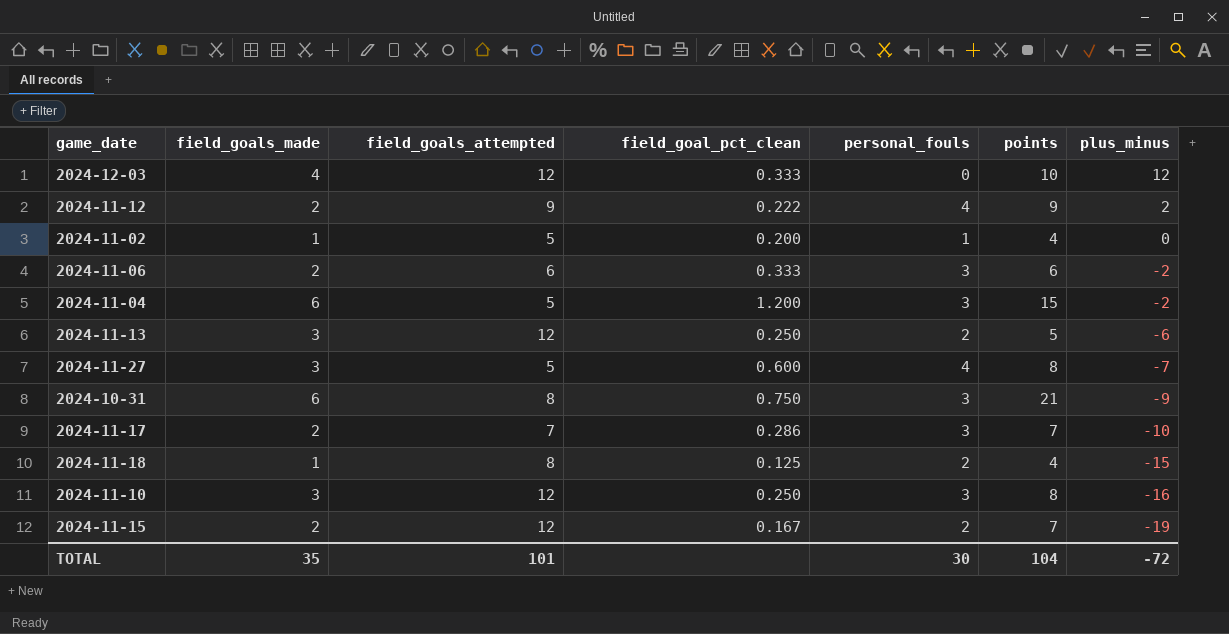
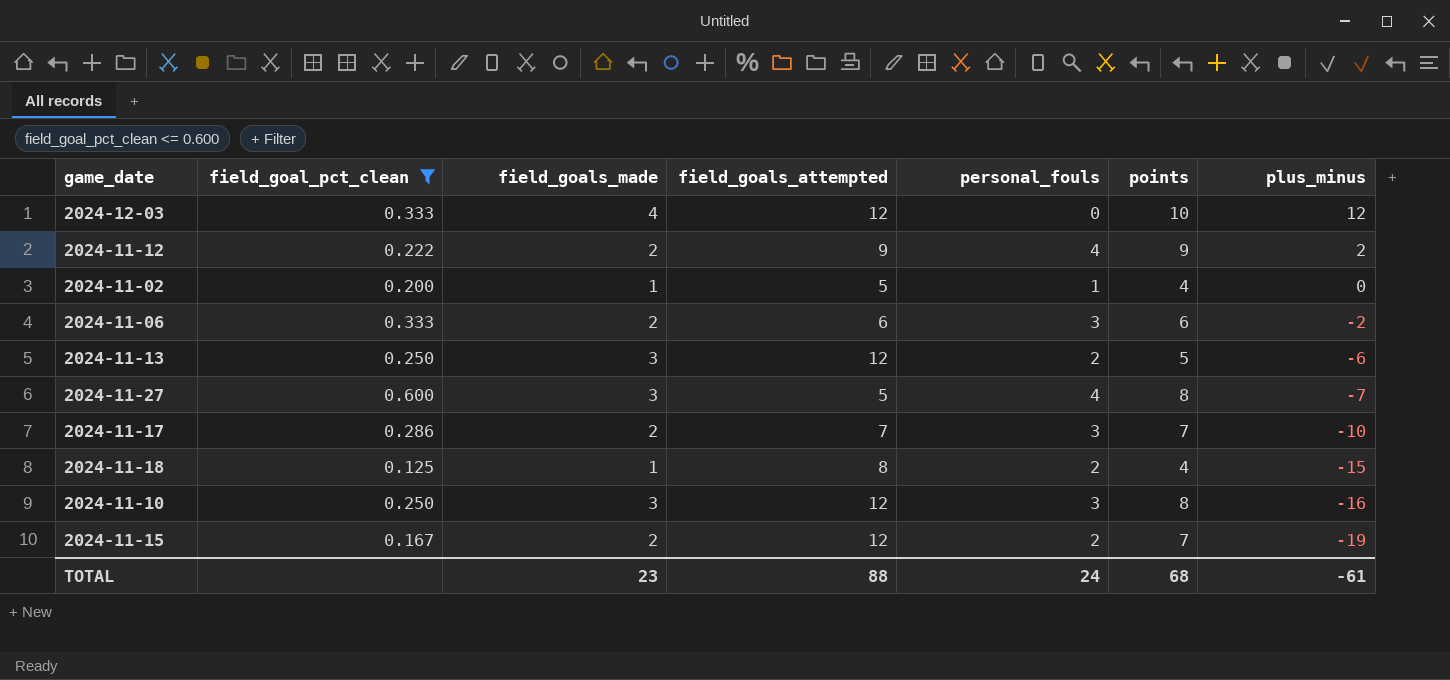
filter: none -> field_goal_pct_clean <= 0.600
column field_goal_pct_clean | position: 4 -> 2
TOTAL | field_goals_made: 35 -> 23
TOTAL | field_goals_attempted: 101 -> 88
TOTAL | personal_fouls: 30 -> 24
TOTAL | points: 104 -> 68
TOTAL | plus_minus: -72 -> -61

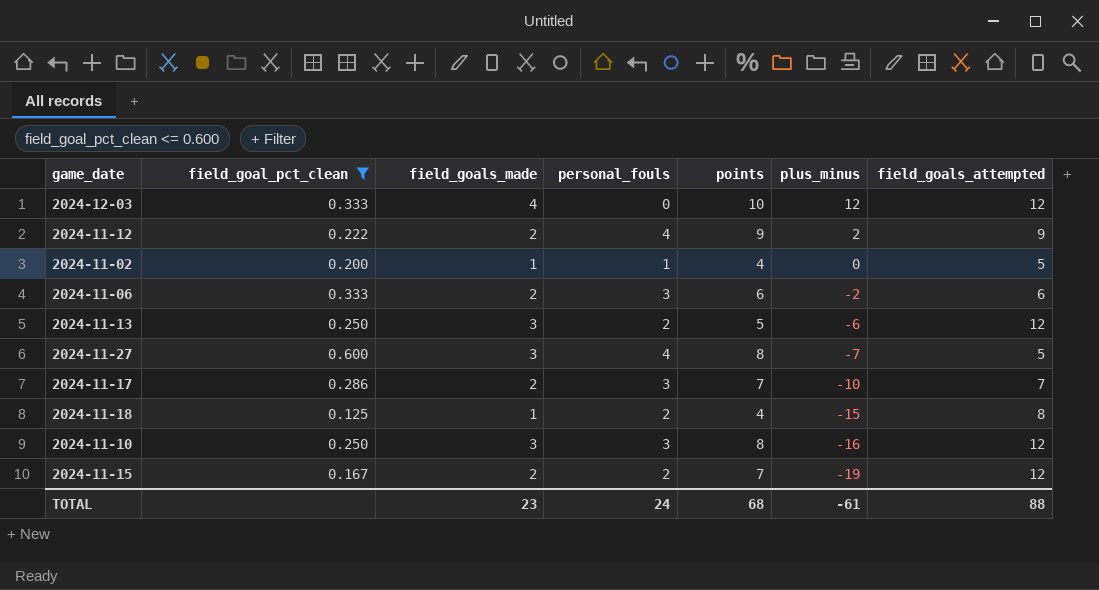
column field_goals_attempted | position: 4 -> 7

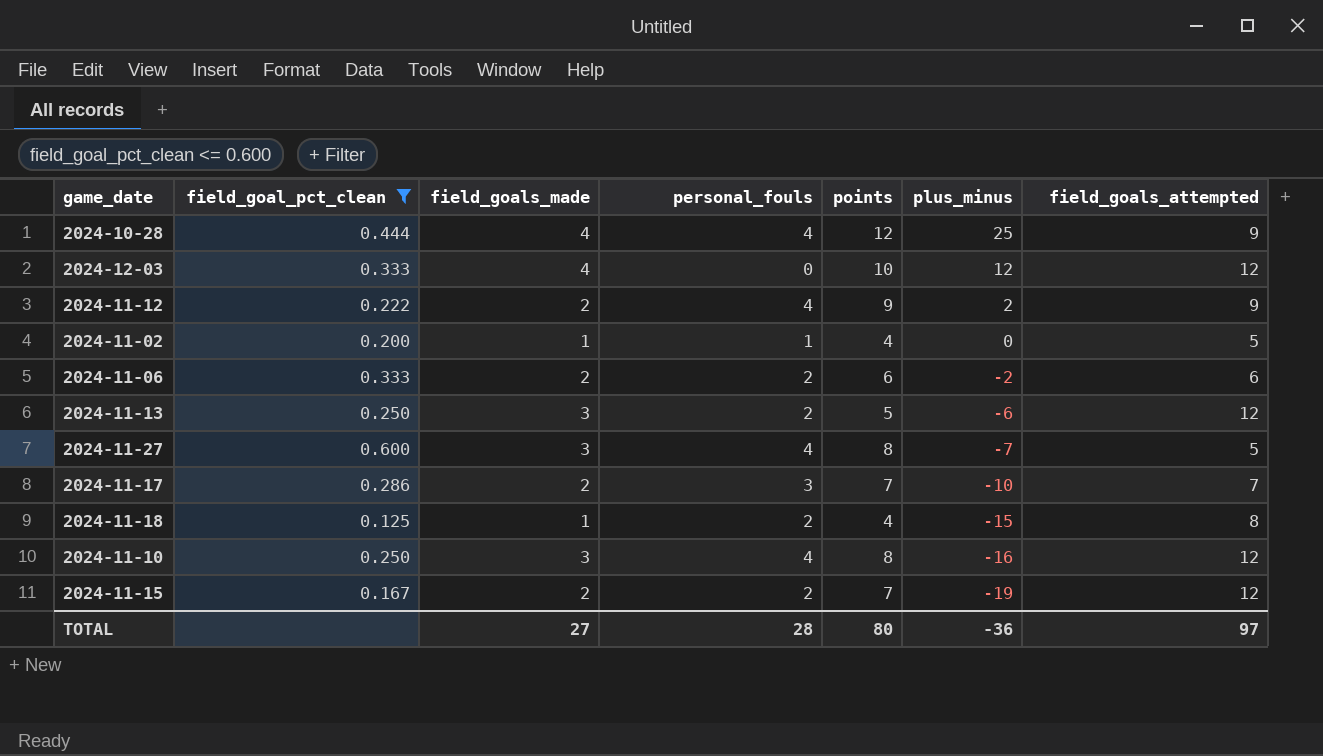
row 2024-10-28: none -> 0.444 | 4 | 4 | 12 | 25 | 9
2024-11-06 | personal_fouls: 3 -> 2
2024-11-10 | personal_fouls: 3 -> 4
TOTAL | field_goals_made: 23 -> 27
TOTAL | personal_fouls: 24 -> 28
TOTAL | points: 68 -> 80
TOTAL | plus_minus: -61 -> -36
TOTAL | field_goals_attempted: 88 -> 97

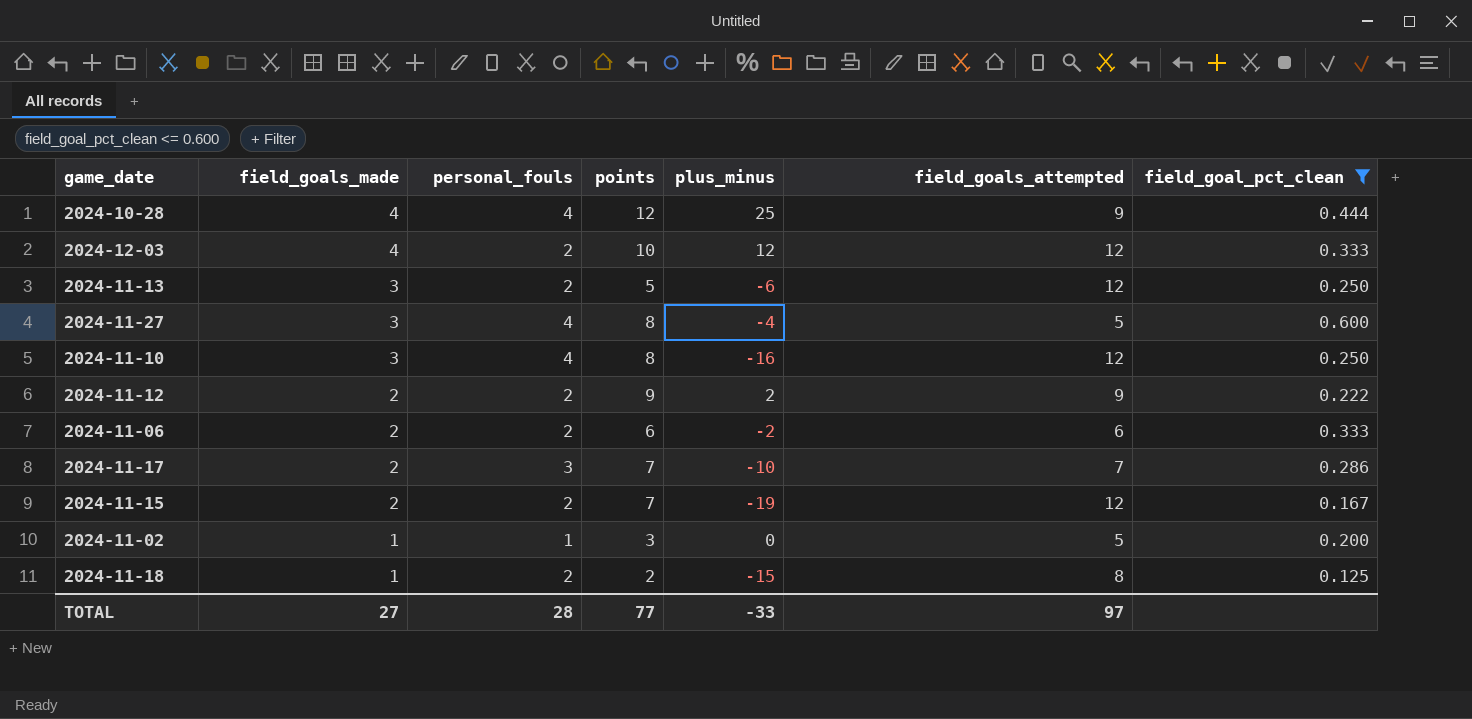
row order: plus_minus descending -> field_goals_made descending
column field_goal_pct_clean | position: 2 -> 7
2024-12-03 | personal_fouls: 0 -> 2
2024-11-27 | plus_minus: -7 -> -4
2024-11-12 | personal_fouls: 4 -> 2
2024-11-02 | points: 4 -> 3
2024-11-18 | points: 4 -> 2
TOTAL | points: 80 -> 77
TOTAL | plus_minus: -36 -> -33

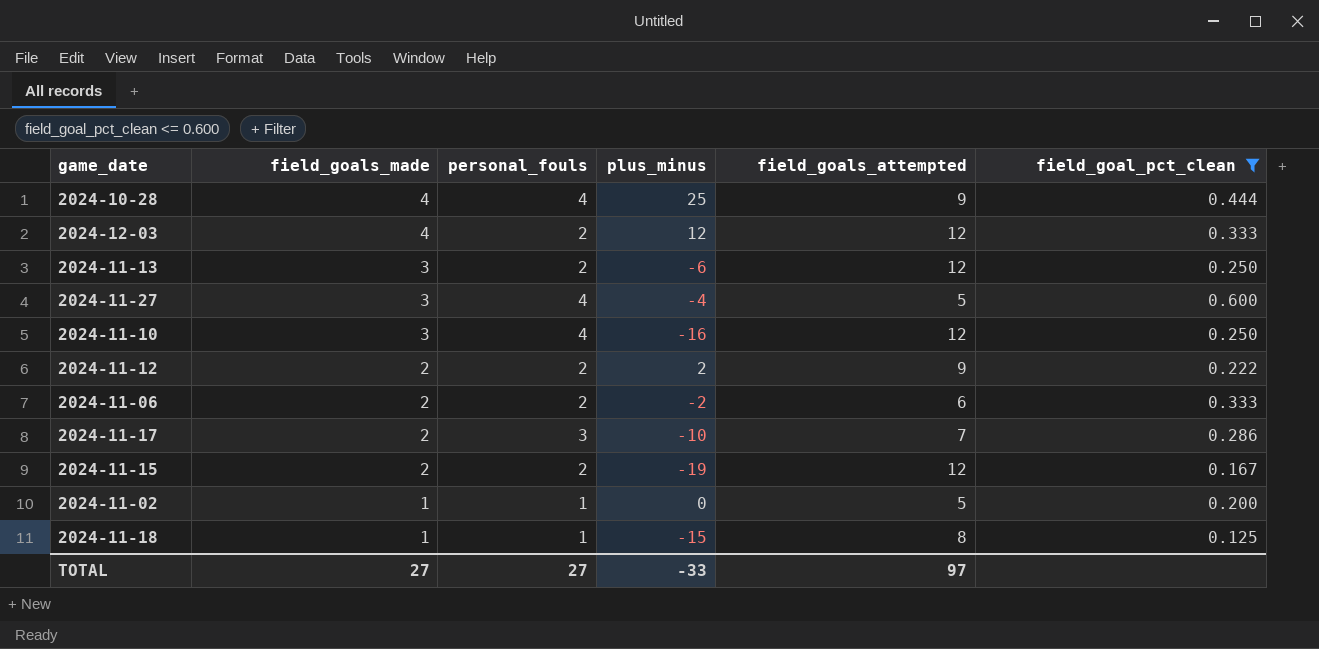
column points | position: 4 -> none
2024-11-18 | personal_fouls: 2 -> 1
TOTAL | personal_fouls: 28 -> 27

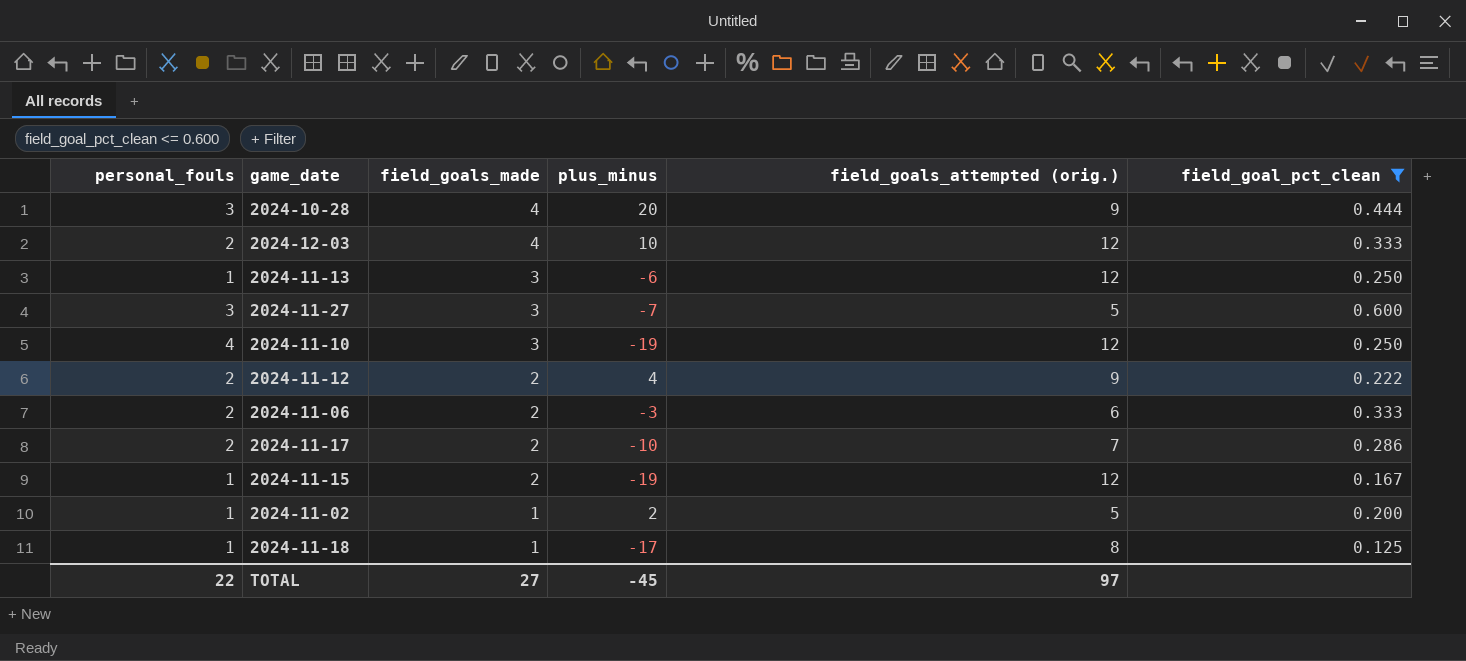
column personal_fouls | position: 3 -> 1
column name: field_goals_attempted -> field_goals_attempted (orig.)
2024-10-28 | personal_fouls: 4 -> 3
2024-10-28 | plus_minus: 25 -> 20
2024-12-03 | plus_minus: 12 -> 10
2024-11-13 | personal_fouls: 2 -> 1
2024-11-27 | personal_fouls: 4 -> 3
2024-11-27 | plus_minus: -4 -> -7
2024-11-10 | plus_minus: -16 -> -19
2024-11-12 | plus_minus: 2 -> 4
2024-11-06 | plus_minus: -2 -> -3
2024-11-17 | personal_fouls: 3 -> 2
2024-11-15 | personal_fouls: 2 -> 1
2024-11-02 | plus_minus: 0 -> 2
2024-11-18 | plus_minus: -15 -> -17
TOTAL | personal_fouls: 27 -> 22
TOTAL | plus_minus: -33 -> -45

